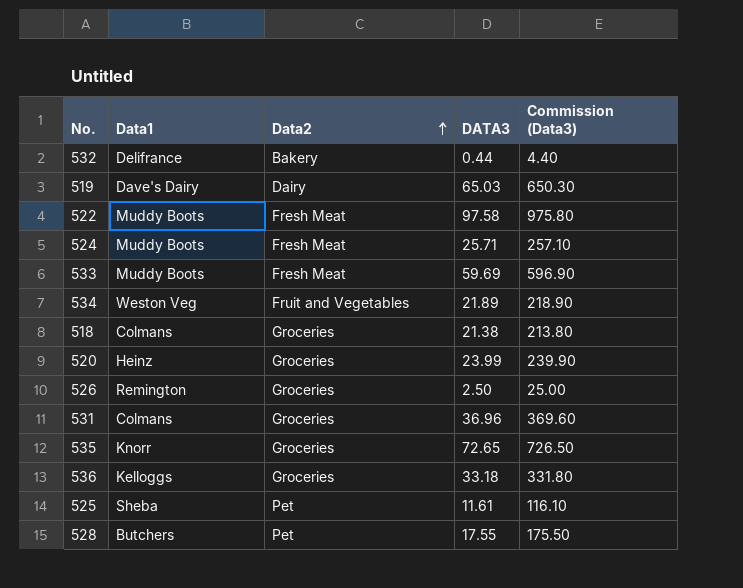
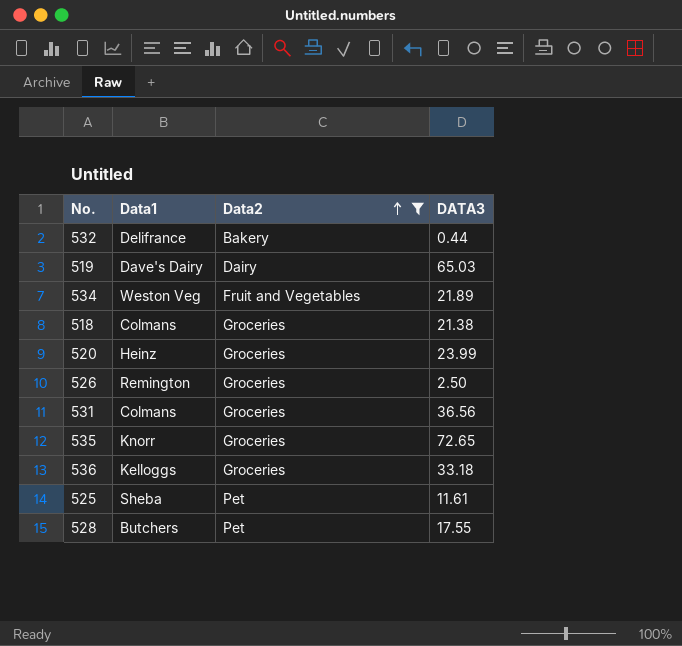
filter: none -> Data2 != Fresh Meat
column Commission (Data3) | formula: [DATA3] * 10 -> none
531 | DATA3: 36.96 -> 36.56

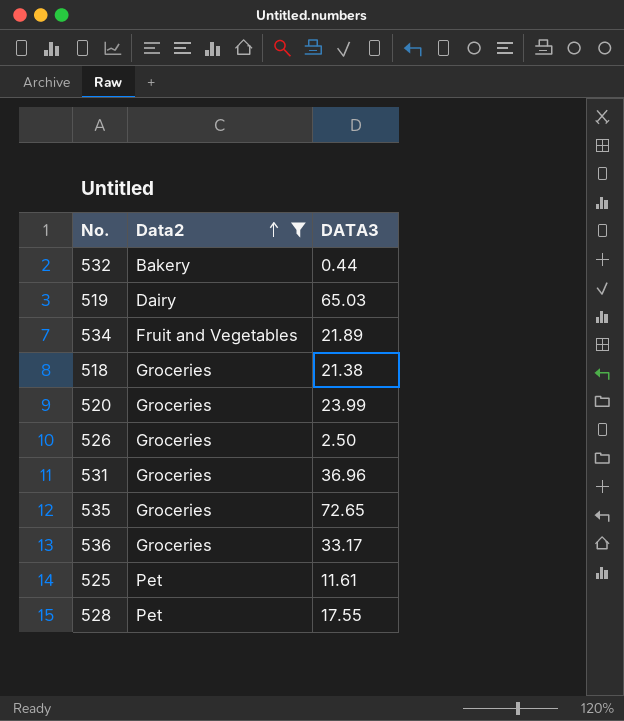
column Data1 | position: 2 -> none
531 | DATA3: 36.56 -> 36.96
536 | DATA3: 33.18 -> 33.17

